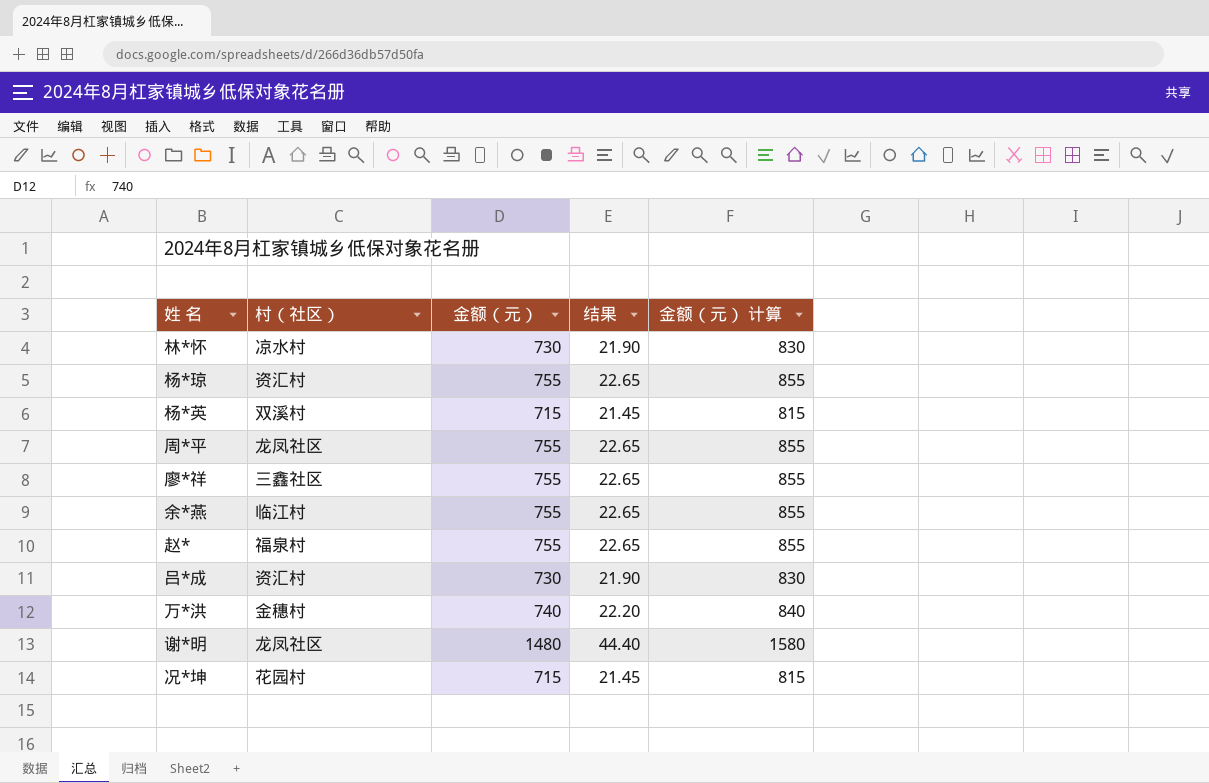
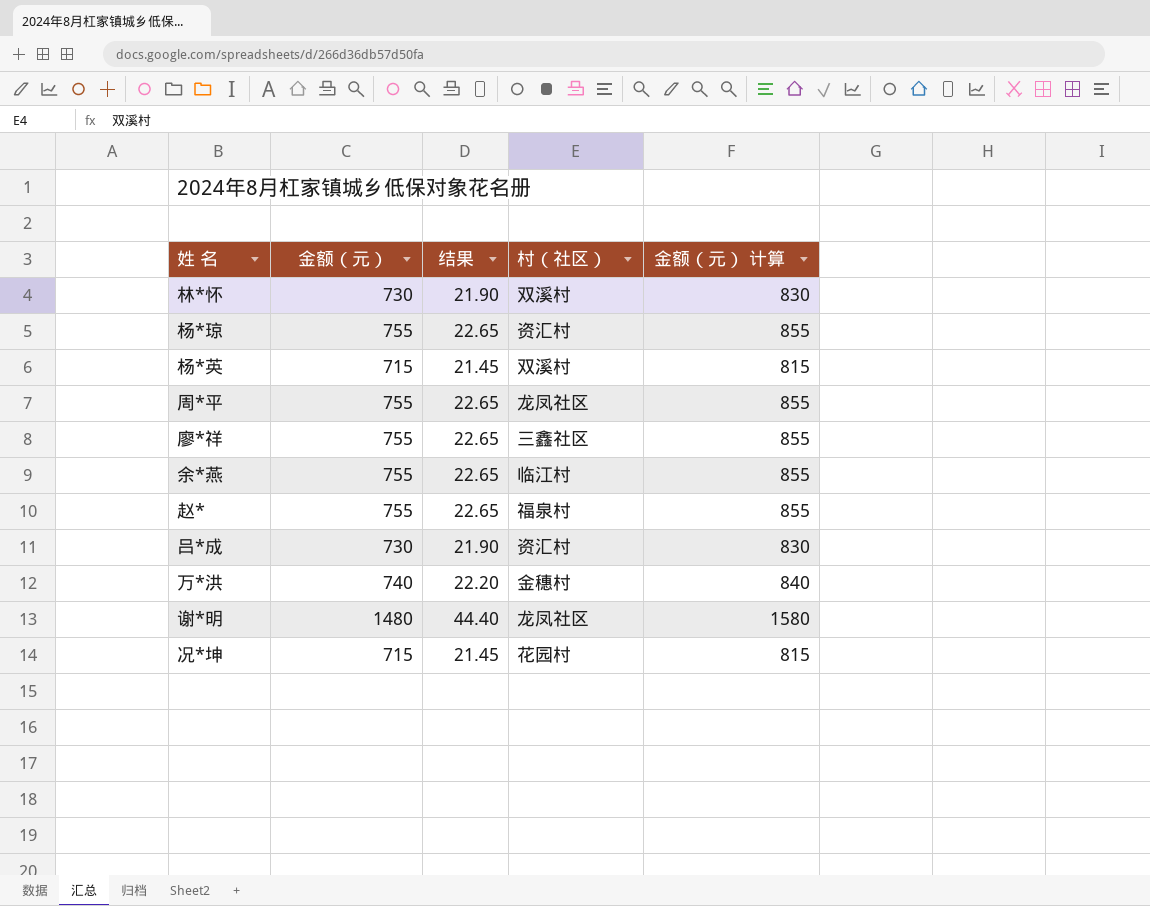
column 村（社区） | position: 2 -> 4
林*怀 | 村（社区）: 凉水村 -> 双溪村

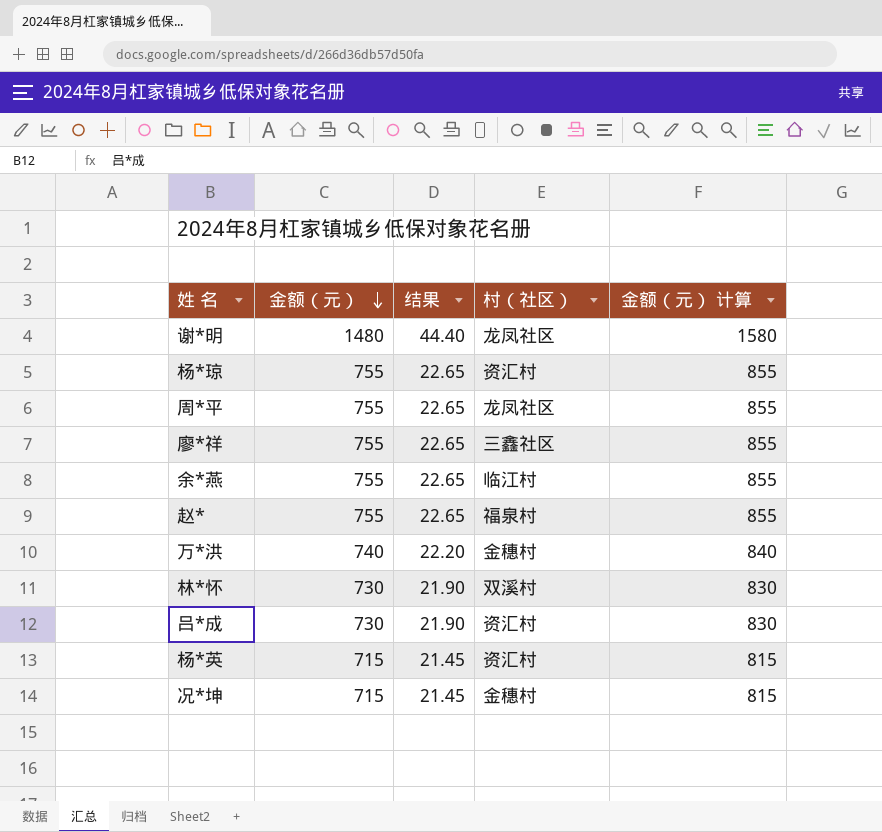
row order: none -> 金额（元） descending
杨*英 | 村（社区）: 双溪村 -> 资汇村
况*坤 | 村（社区）: 花园村 -> 金穗村

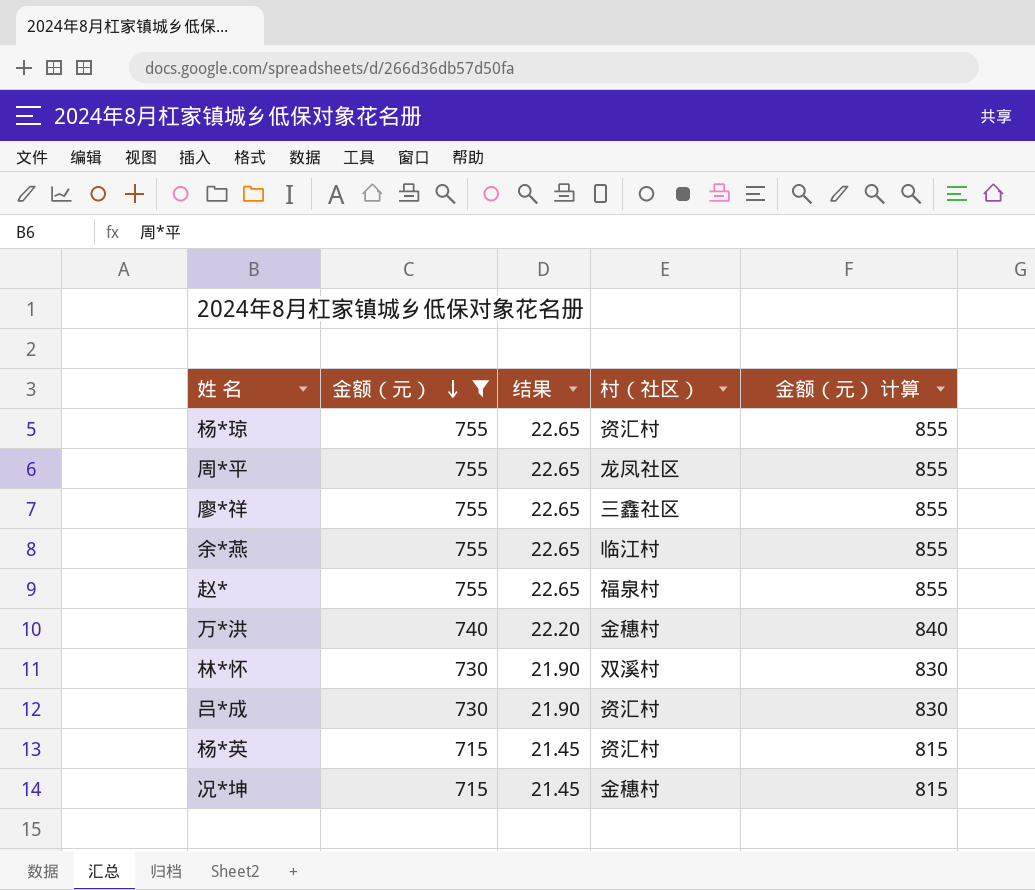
filter: none -> 金额（元） != 1480

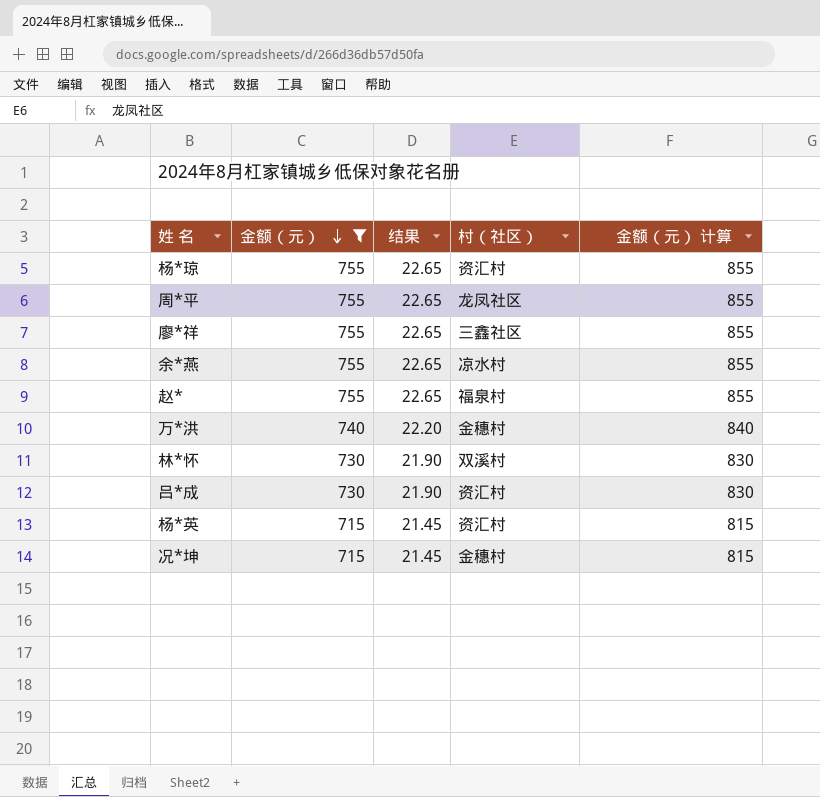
余*燕 | 村（社区）: 临江村 -> 凉水村

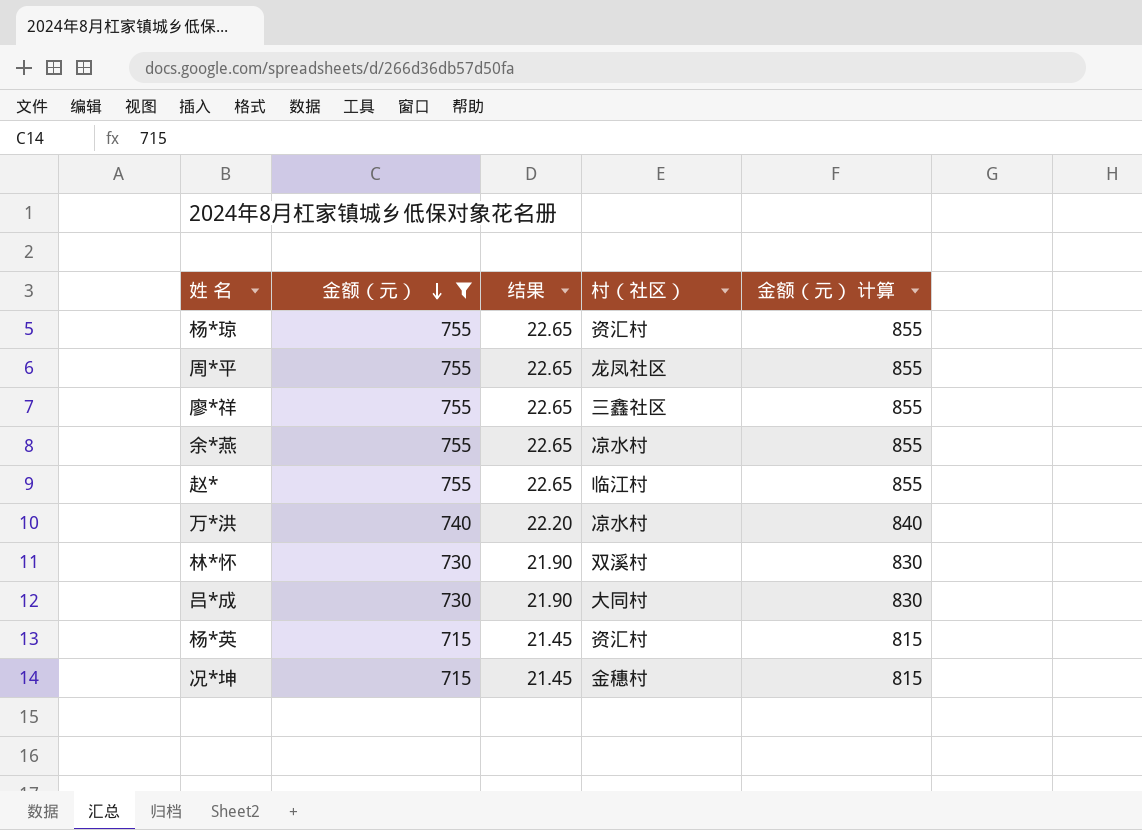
赵* | 村（社区）: 福泉村 -> 临江村
万*洪 | 村（社区）: 金穗村 -> 凉水村
吕*成 | 村（社区）: 资汇村 -> 大同村

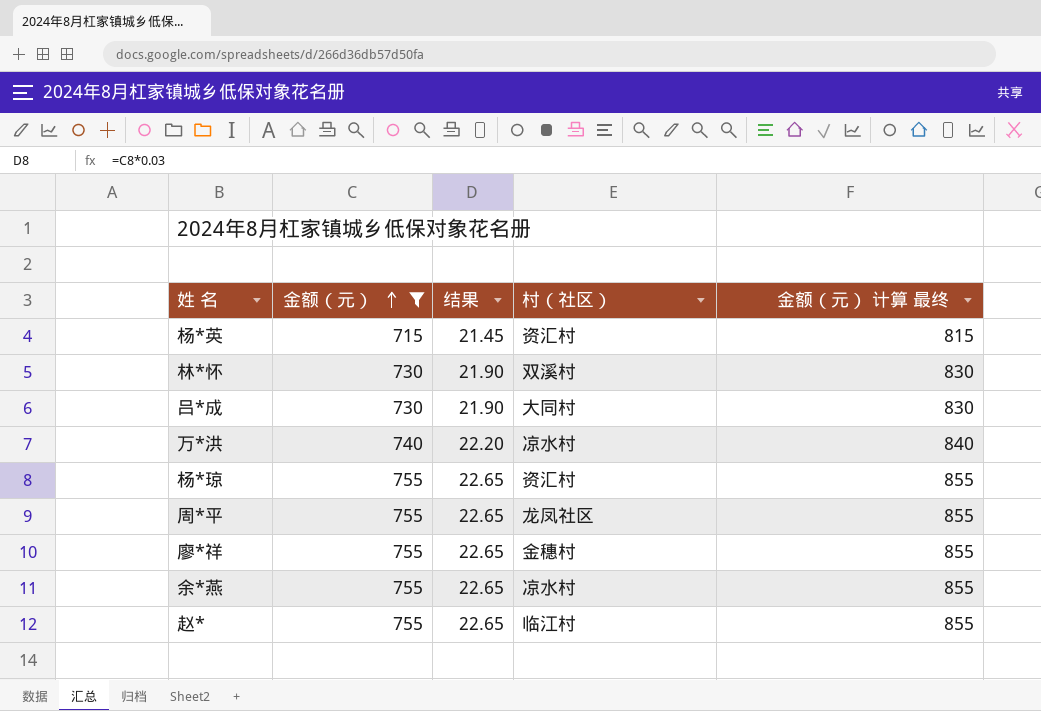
row order: 金额（元） descending -> 金额（元） ascending
column name: 金额（元） 计算 -> 金额（元） 计算 最终
row 况*坤: 715 | 21.45 | 金穗村 | 815 -> none
廖*祥 | 村（社区）: 三鑫社区 -> 金穗村

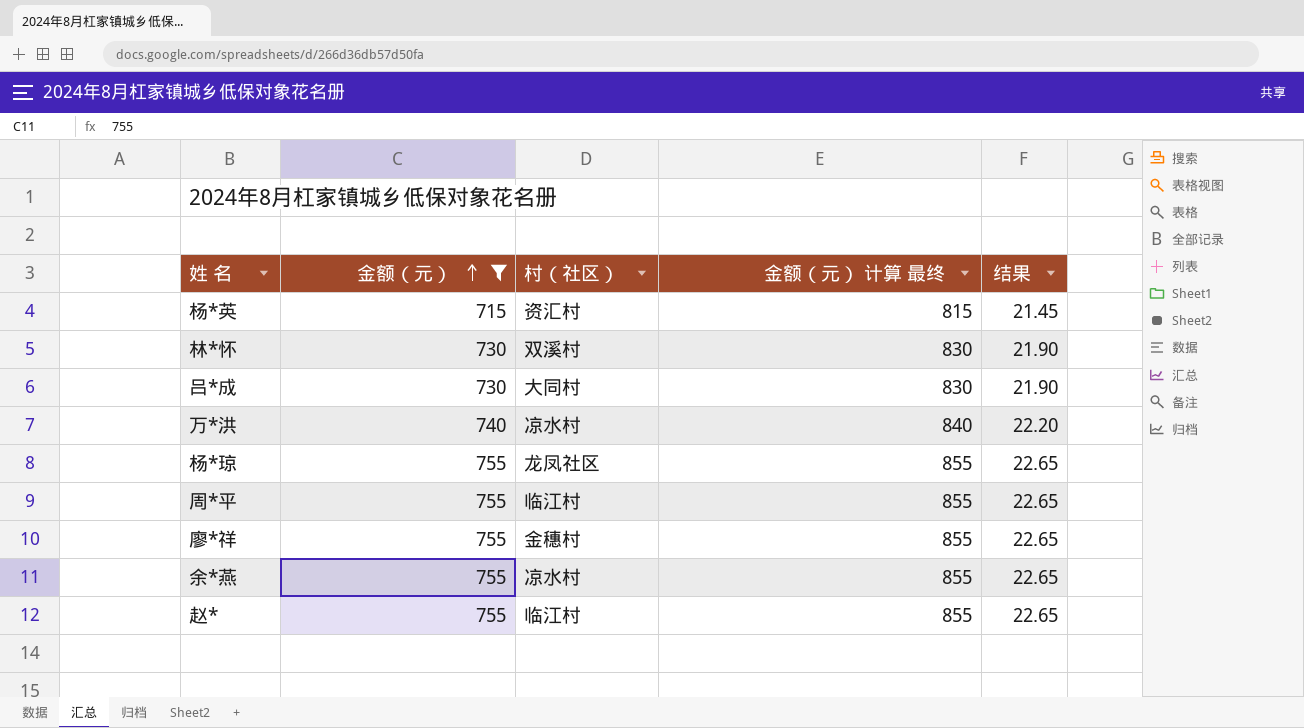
column 结果 | position: 3 -> 5
杨*琼 | 村（社区）: 资汇村 -> 龙凤社区
周*平 | 村（社区）: 龙凤社区 -> 临江村

